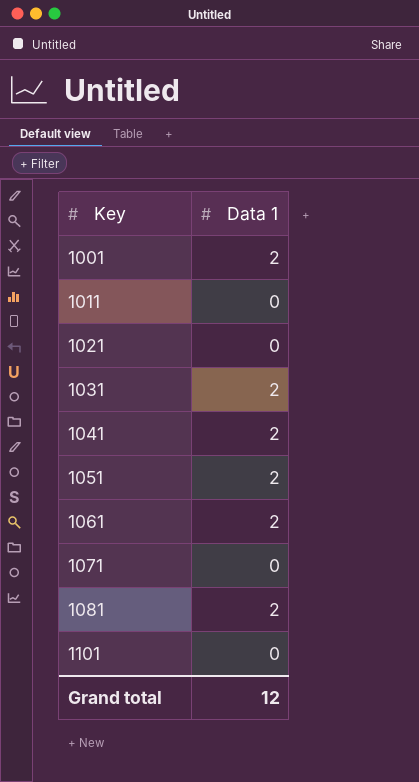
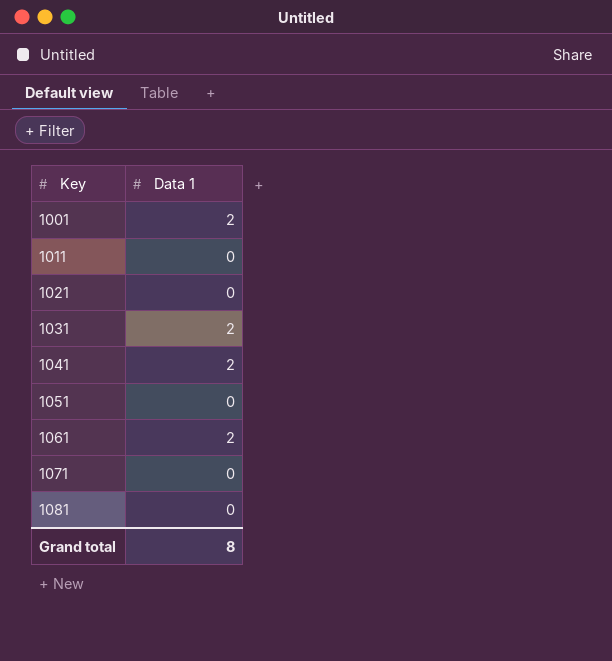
row 1101: 0 -> none
1051 | Data 1: 2 -> 0
1081 | Data 1: 2 -> 0
Grand total | Data 1: 12 -> 8

